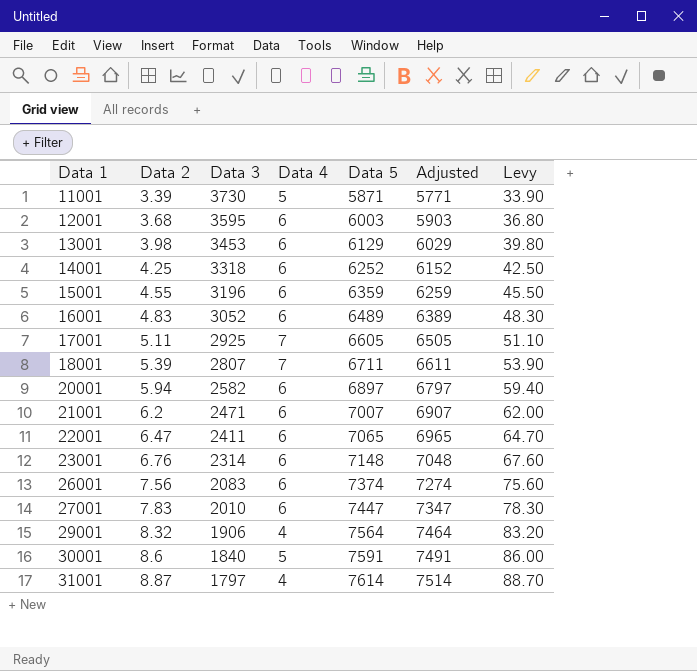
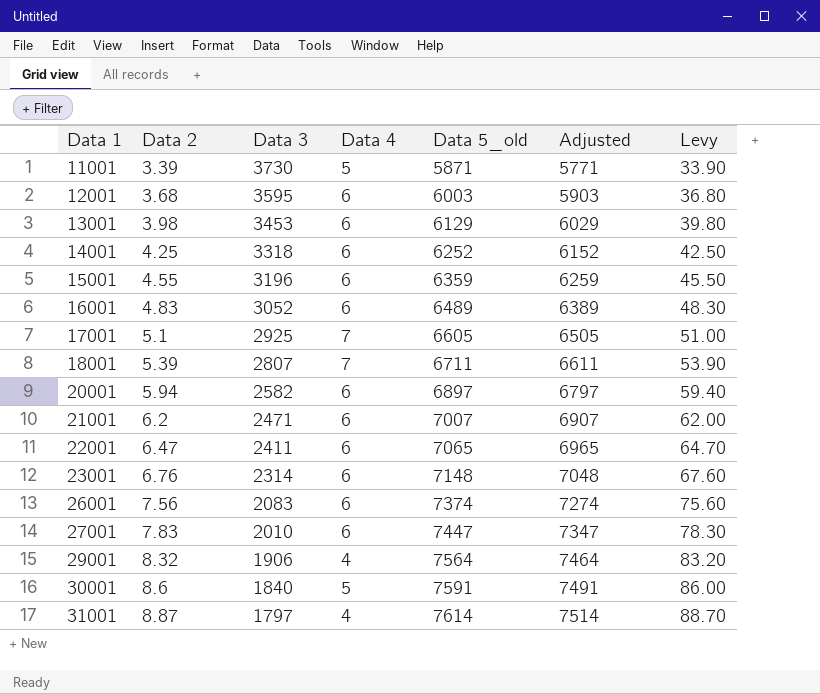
column name: Data 5 -> Data 5_old
17001 | Data 2: 5.11 -> 5.1
17001 | Levy: 51.10 -> 51.00

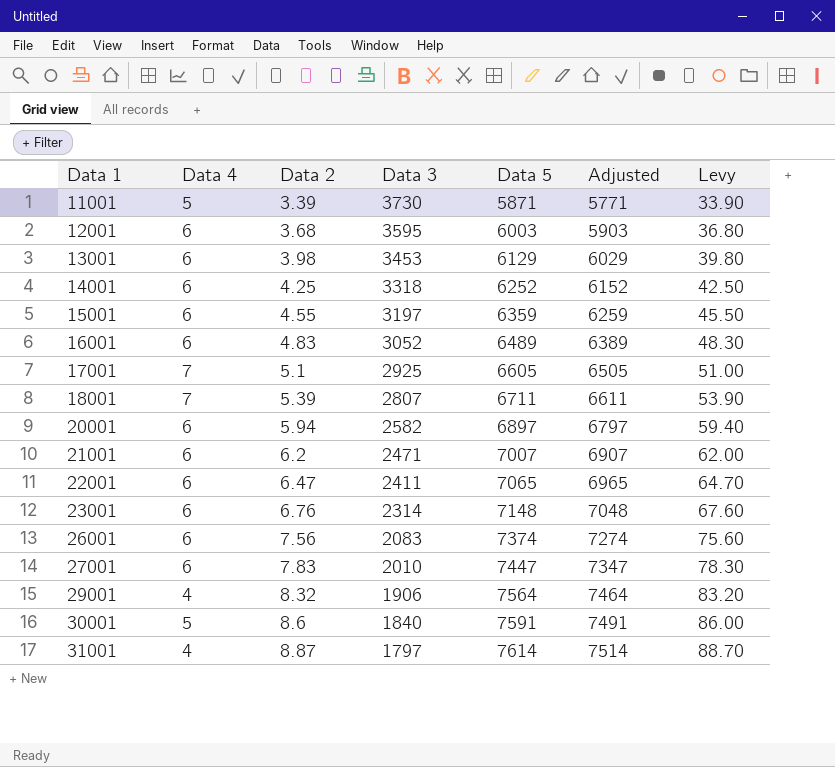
column Data 4 | position: 4 -> 2
column name: Data 5_old -> Data 5
15001 | Data 3: 3196 -> 3197

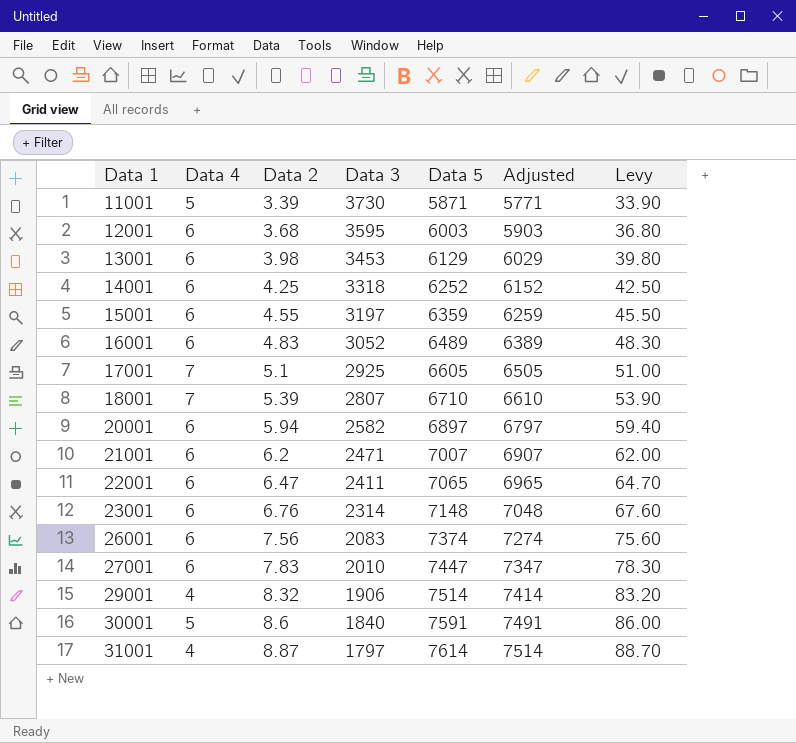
18001 | Data 5: 6711 -> 6710
18001 | Adjusted: 6611 -> 6610
29001 | Data 5: 7564 -> 7514
29001 | Adjusted: 7464 -> 7414

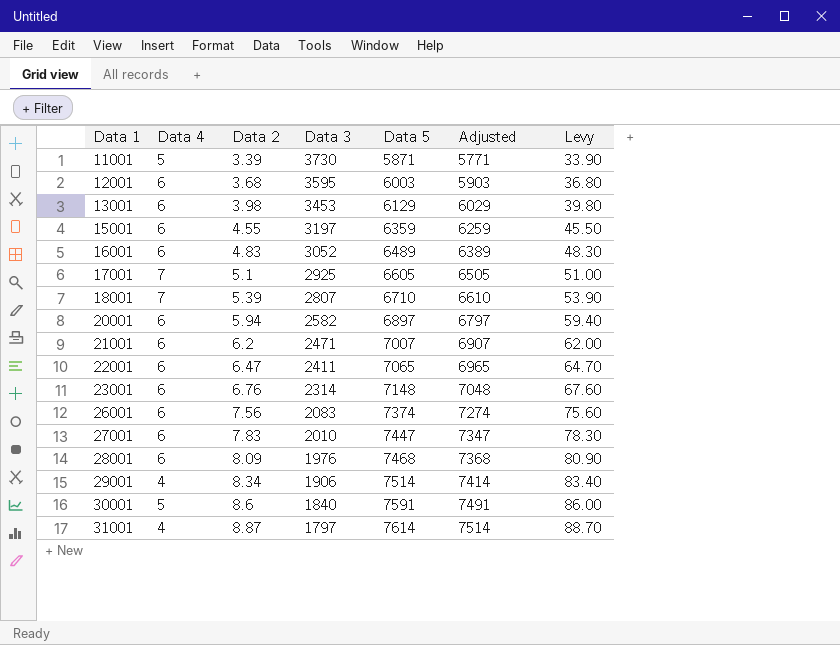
row 14001: 6 | 4.25 | 3318 | 6252 | 6152 | 42.50 -> none
row 28001: none -> 6 | 8.09 | 1976 | 7468 | 7368 | 80.90
29001 | Data 2: 8.32 -> 8.34
29001 | Levy: 83.20 -> 83.40

